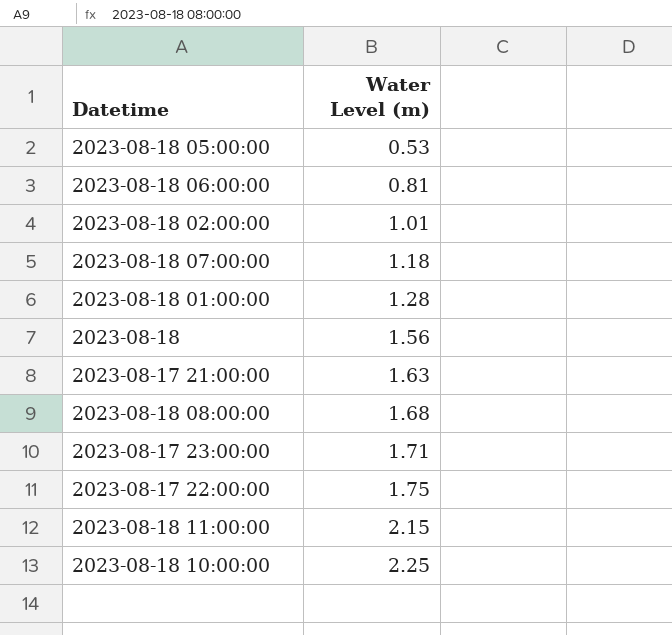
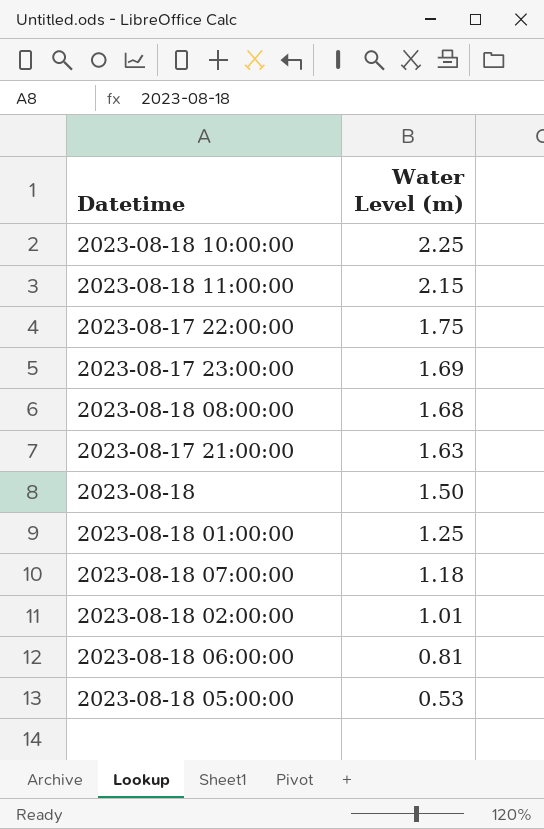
row order: Water Level (m) ascending -> Water Level (m) descending
2023-08-17 23:00:00 | Water Level (m): 1.71 -> 1.69
2023-08-18 | Water Level (m): 1.56 -> 1.50
2023-08-18 01:00:00 | Water Level (m): 1.28 -> 1.25

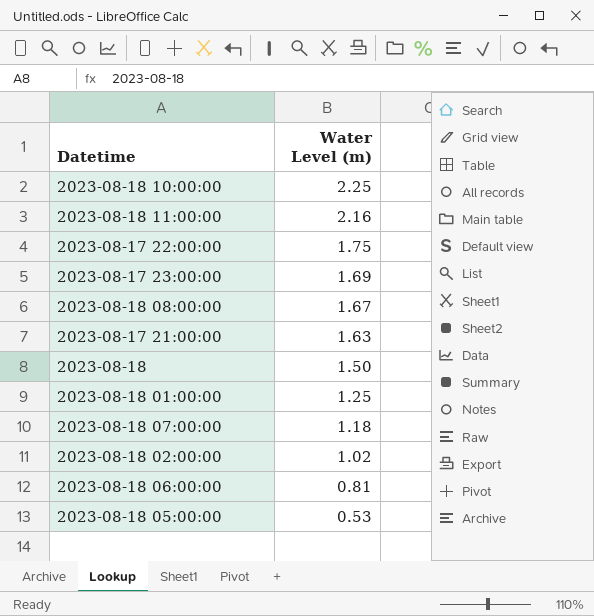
2023-08-18 11:00:00 | Water Level (m): 2.15 -> 2.16
2023-08-18 08:00:00 | Water Level (m): 1.68 -> 1.67
2023-08-18 02:00:00 | Water Level (m): 1.01 -> 1.02

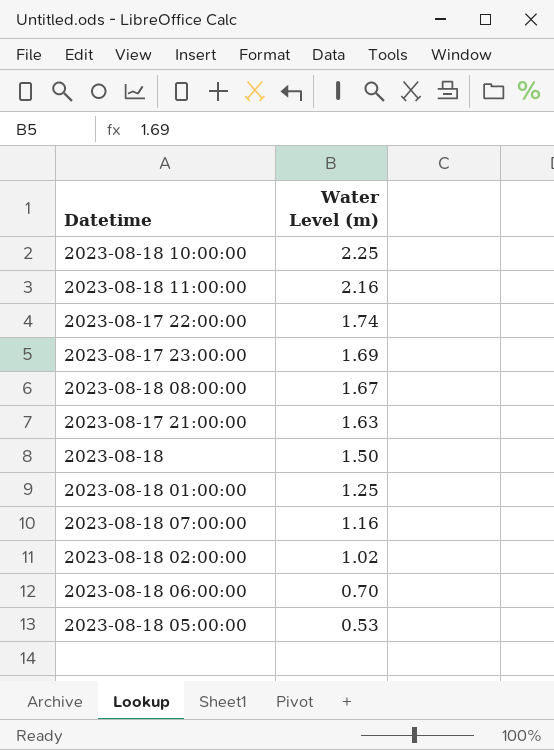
2023-08-17 22:00:00 | Water Level (m): 1.75 -> 1.74
2023-08-18 07:00:00 | Water Level (m): 1.18 -> 1.16
2023-08-18 06:00:00 | Water Level (m): 0.81 -> 0.70

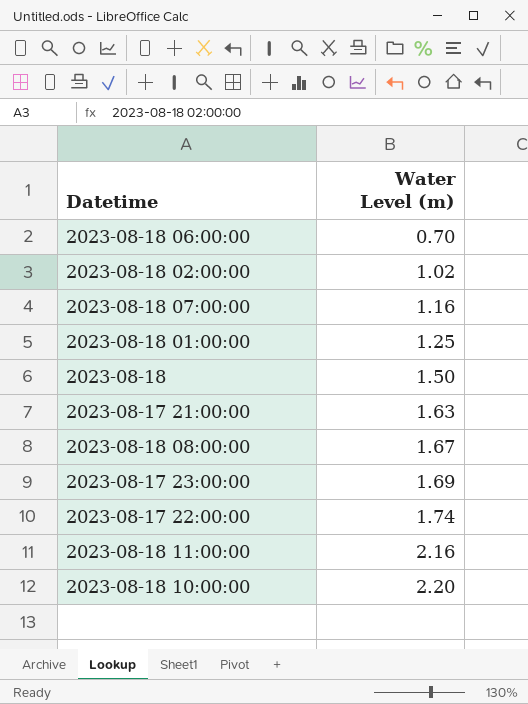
row order: Water Level (m) descending -> Water Level (m) ascending
row 2023-08-18 05:00:00: 0.53 -> none
2023-08-18 10:00:00 | Water Level (m): 2.25 -> 2.20

